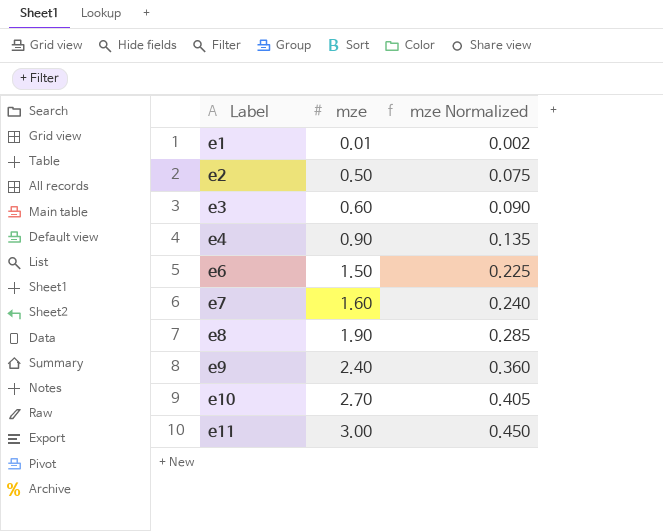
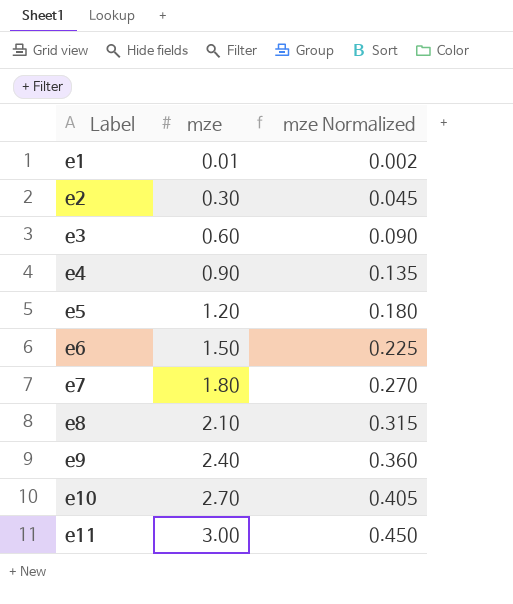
e2 | mze: 0.50 -> 0.30
e2 | mze Normalized: 0.075 -> 0.045
row e5: none -> 1.20 | 0.180
e7 | mze: 1.60 -> 1.80
e7 | mze Normalized: 0.240 -> 0.270
e8 | mze: 1.90 -> 2.10
e8 | mze Normalized: 0.285 -> 0.315

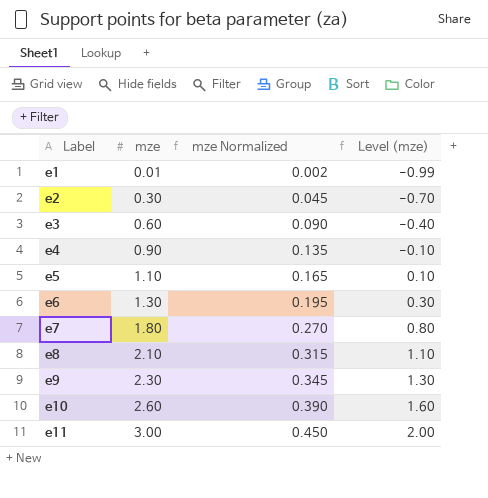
column Level (mze) | formula: none -> [mze] - 1
e5 | mze: 1.20 -> 1.10
e5 | mze Normalized: 0.180 -> 0.165
e6 | mze: 1.50 -> 1.30
e6 | mze Normalized: 0.225 -> 0.195
e9 | mze: 2.40 -> 2.30
e9 | mze Normalized: 0.360 -> 0.345
e10 | mze: 2.70 -> 2.60
e10 | mze Normalized: 0.405 -> 0.390

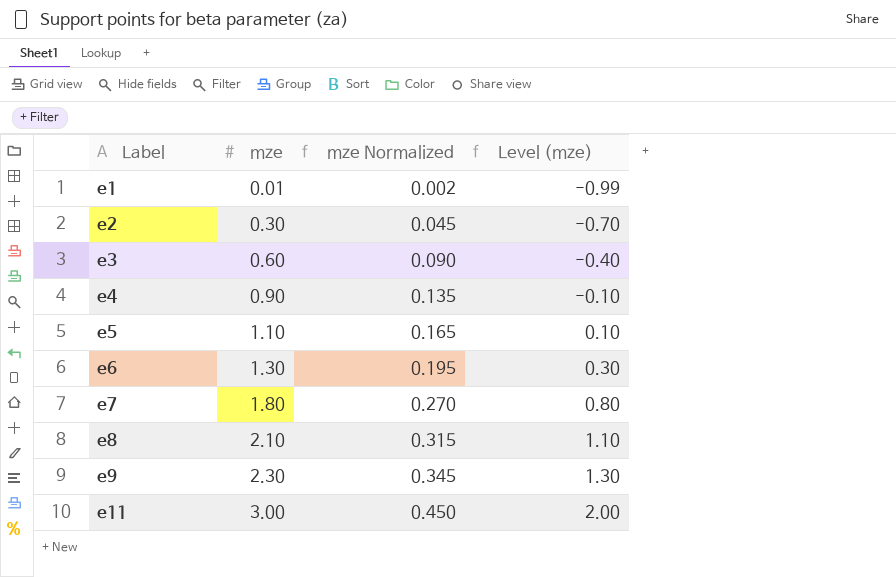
row e10: 2.60 | 0.390 | 1.60 -> none

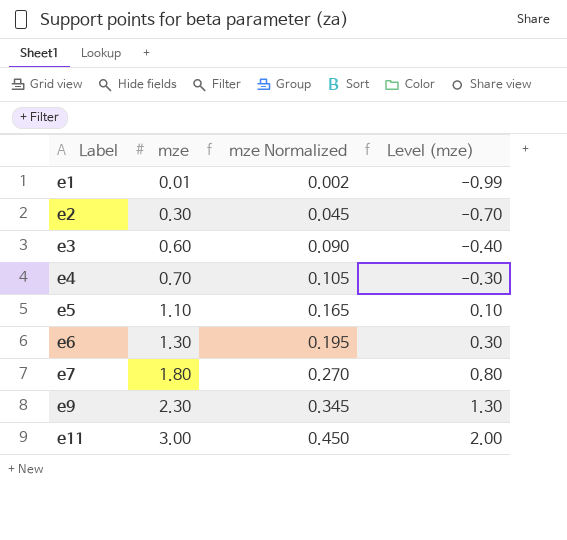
row e8: 2.10 | 0.315 | 1.10 -> none
e4 | mze: 0.90 -> 0.70
e4 | mze Normalized: 0.135 -> 0.105
e4 | Level (mze): -0.10 -> -0.30

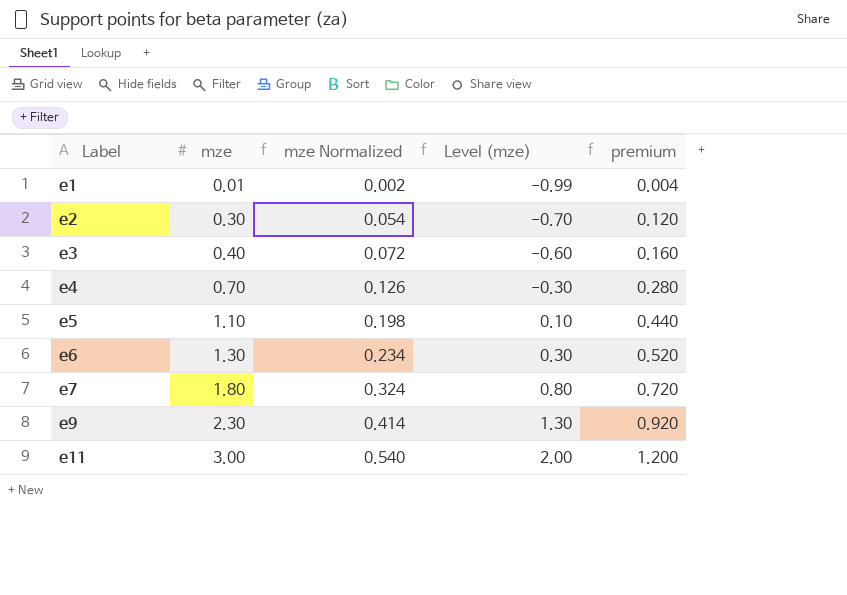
column mze Normalized | formula: [mze] * 0.15 -> [mze] * 0.18
column premium | formula: none -> [mze] * 0.4
e3 | mze: 0.60 -> 0.40
e3 | Level (mze): -0.40 -> -0.60

